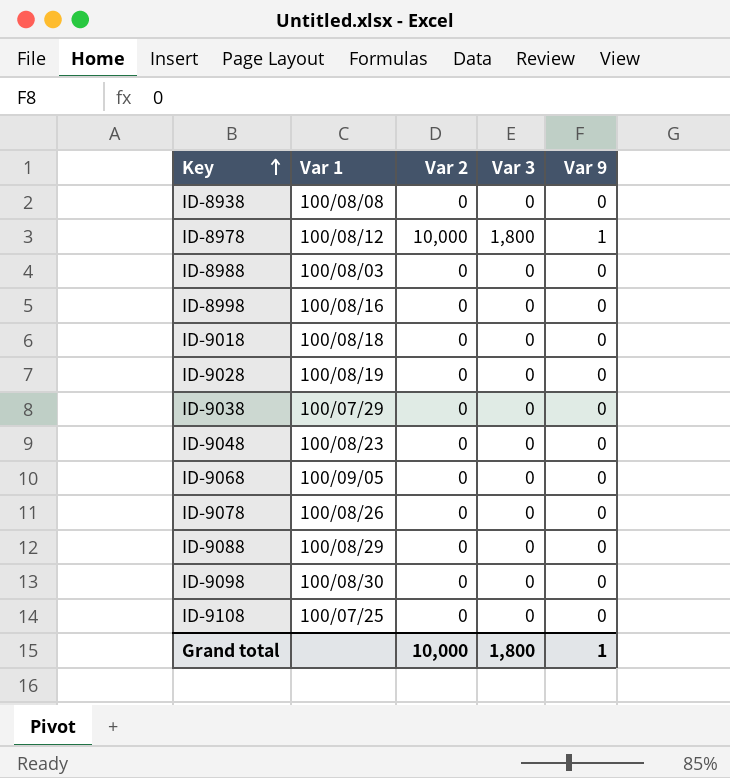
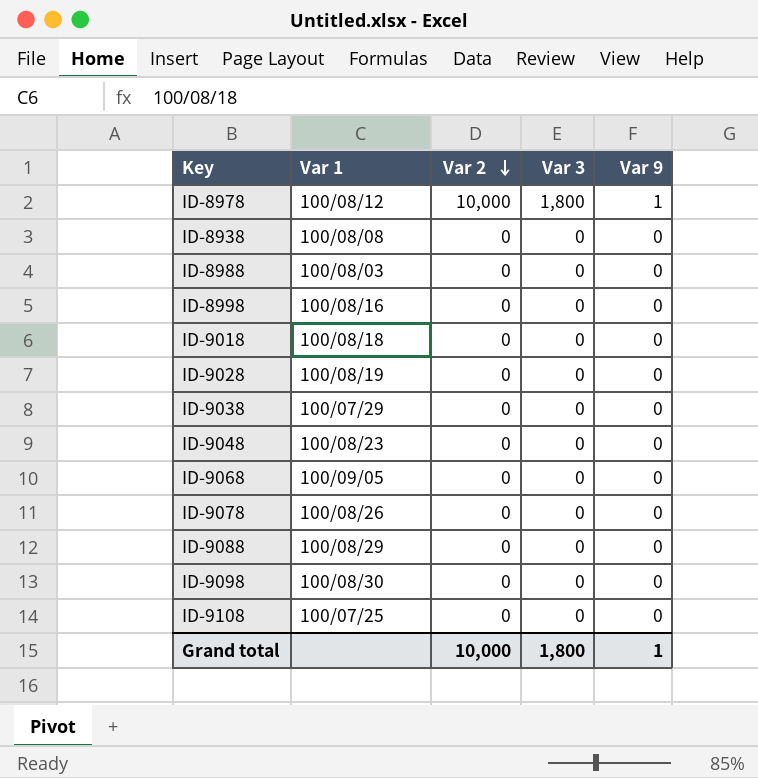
row order: Key ascending -> Var 2 descending

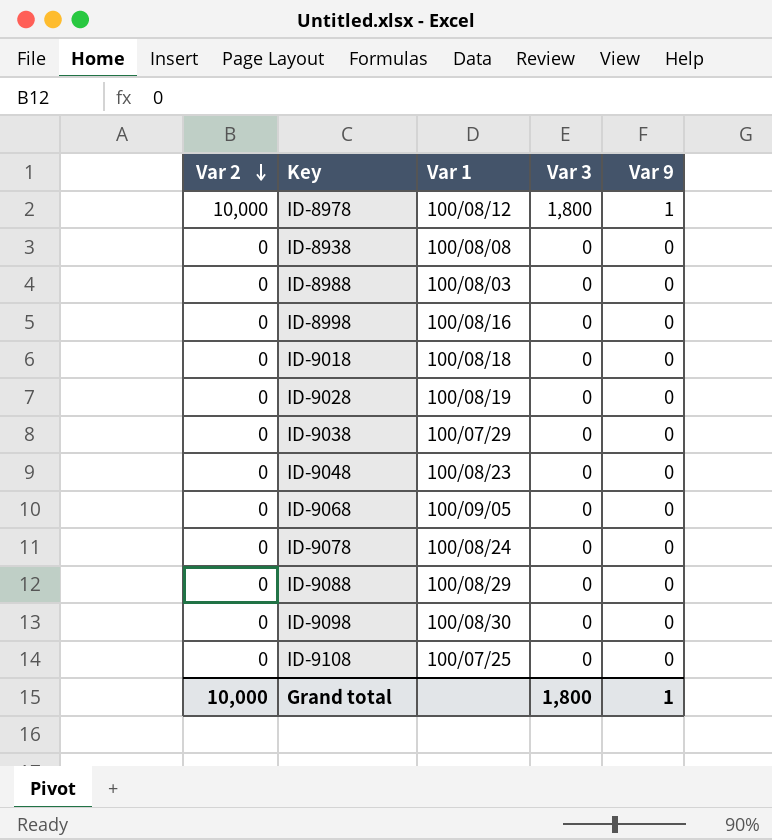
column Var 2 | position: 3 -> 1
ID-9078 | Var 1: 100/08/26 -> 100/08/24

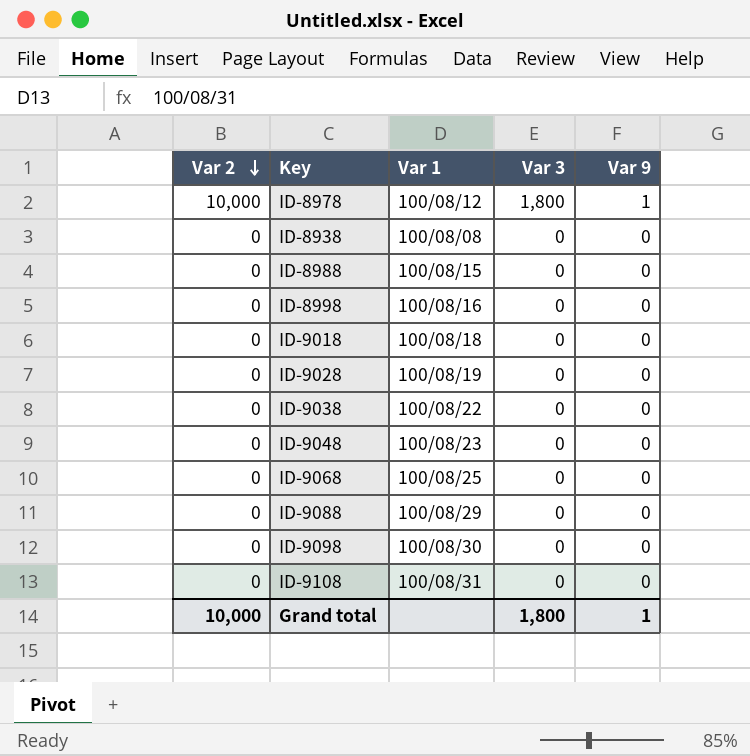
row ID-9078: 0 | 100/08/24 | 0 | 0 -> none
ID-8988 | Var 1: 100/08/03 -> 100/08/15
ID-9038 | Var 1: 100/07/29 -> 100/08/22
ID-9068 | Var 1: 100/09/05 -> 100/08/25
ID-9108 | Var 1: 100/07/25 -> 100/08/31

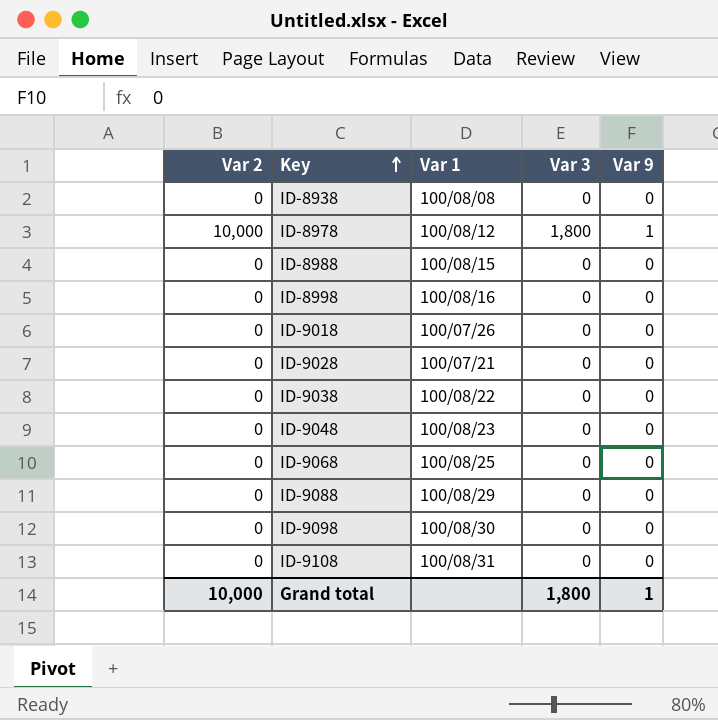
row order: Var 2 descending -> Key ascending
ID-9018 | Var 1: 100/08/18 -> 100/07/26
ID-9028 | Var 1: 100/08/19 -> 100/07/21

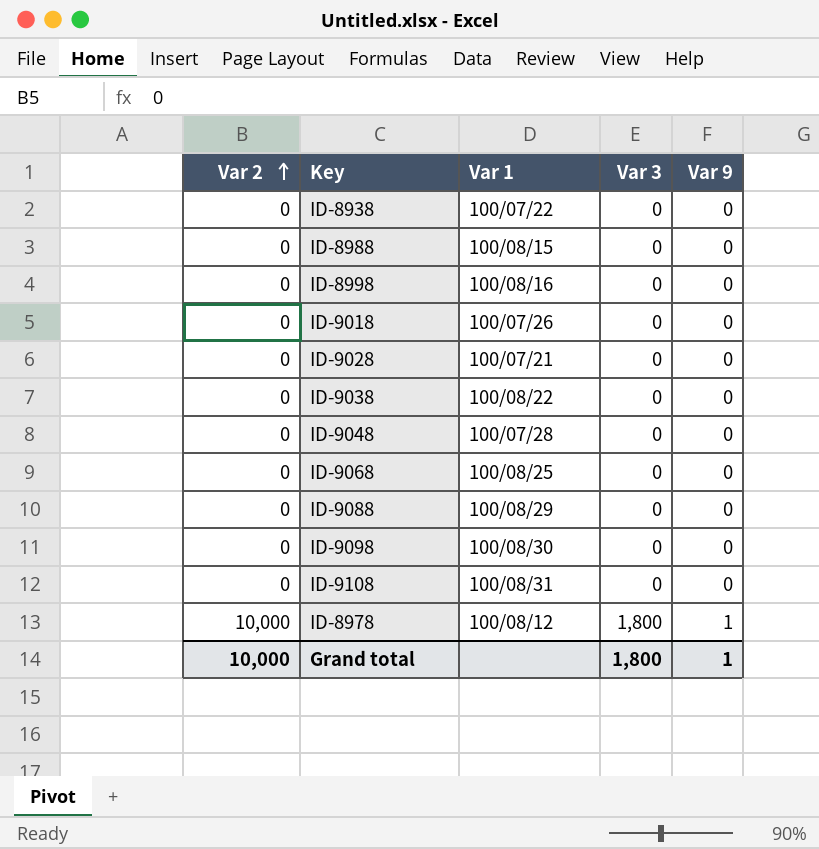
row order: Key ascending -> Var 2 ascending
ID-8938 | Var 1: 100/08/08 -> 100/07/22
ID-9048 | Var 1: 100/08/23 -> 100/07/28

